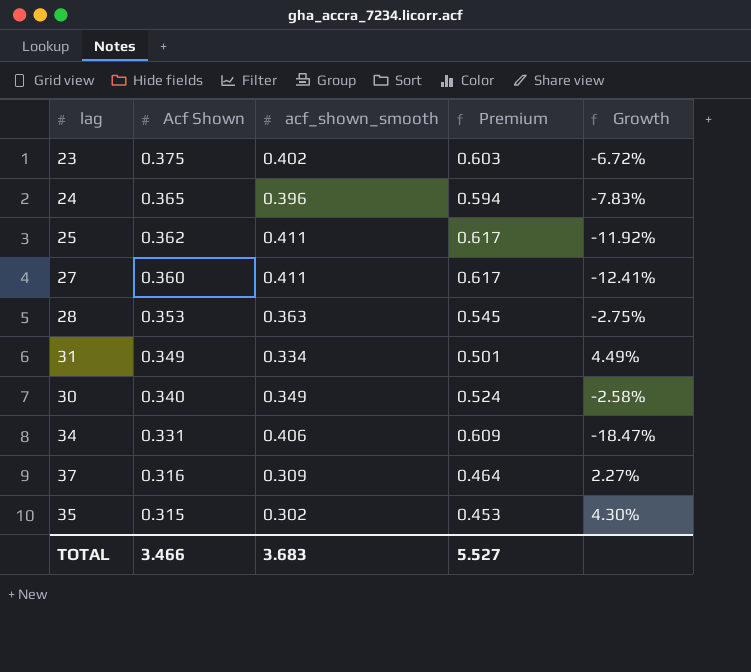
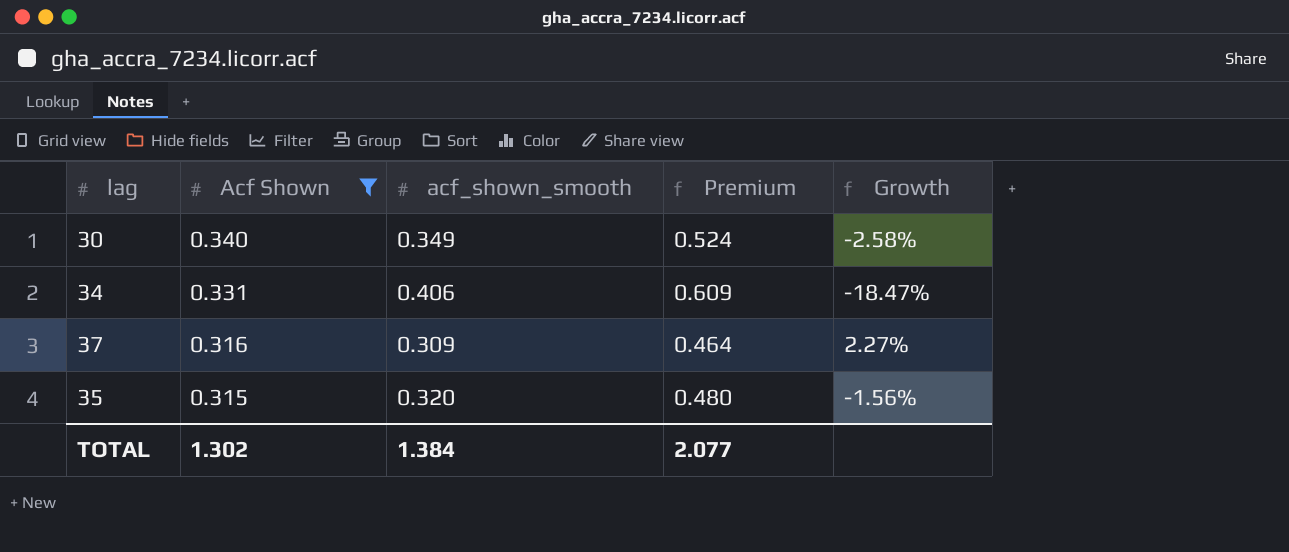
filter: none -> Acf Shown <= 0.340
35 | acf_shown_smooth: 0.302 -> 0.320
35 | Premium: 0.453 -> 0.480
35 | Growth: 4.30% -> -1.56%
TOTAL | Acf Shown: 3.466 -> 1.302
TOTAL | acf_shown_smooth: 3.683 -> 1.384
TOTAL | Premium: 5.527 -> 2.077

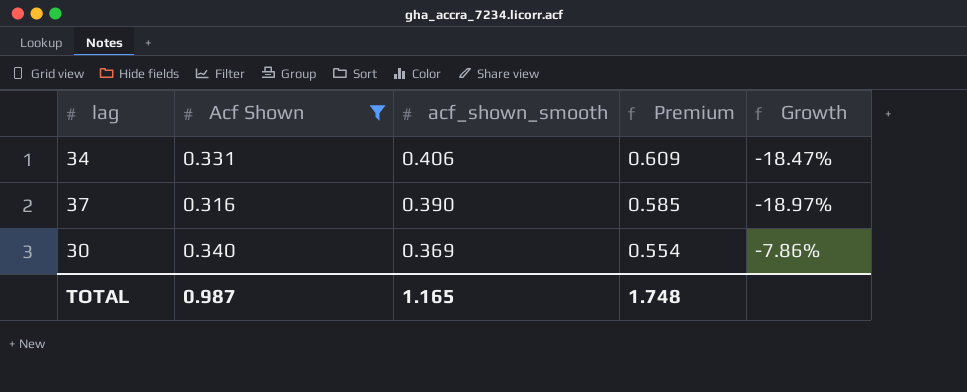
row order: Acf Shown descending -> acf_shown_smooth descending
row 35: 0.315 | 0.320 | 0.480 | -1.56% -> none
37 | acf_shown_smooth: 0.309 -> 0.390
37 | Premium: 0.464 -> 0.585
37 | Growth: 2.27% -> -18.97%
30 | acf_shown_smooth: 0.349 -> 0.369
30 | Premium: 0.524 -> 0.554
30 | Growth: -2.58% -> -7.86%
TOTAL | Acf Shown: 1.302 -> 0.987
TOTAL | acf_shown_smooth: 1.384 -> 1.165
TOTAL | Premium: 2.077 -> 1.748

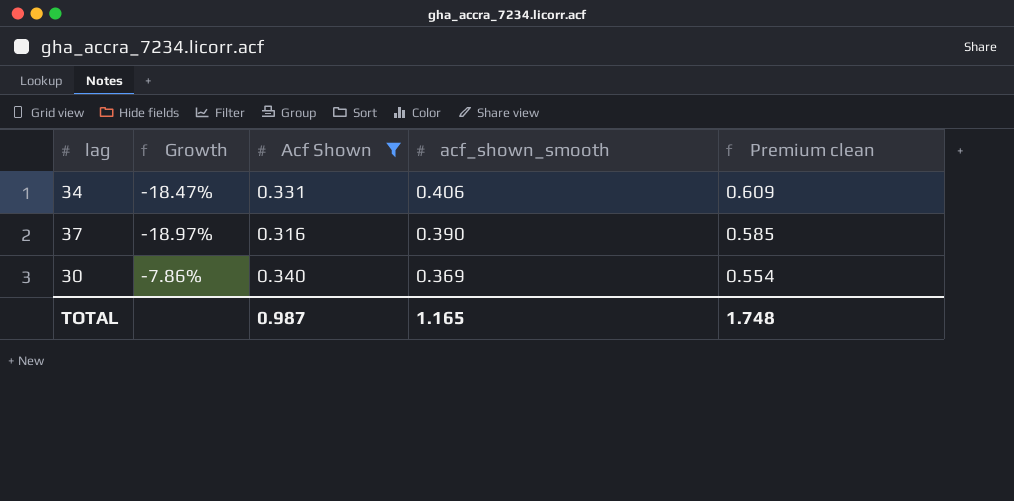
column Growth | position: 5 -> 2
column name: Premium -> Premium clean

